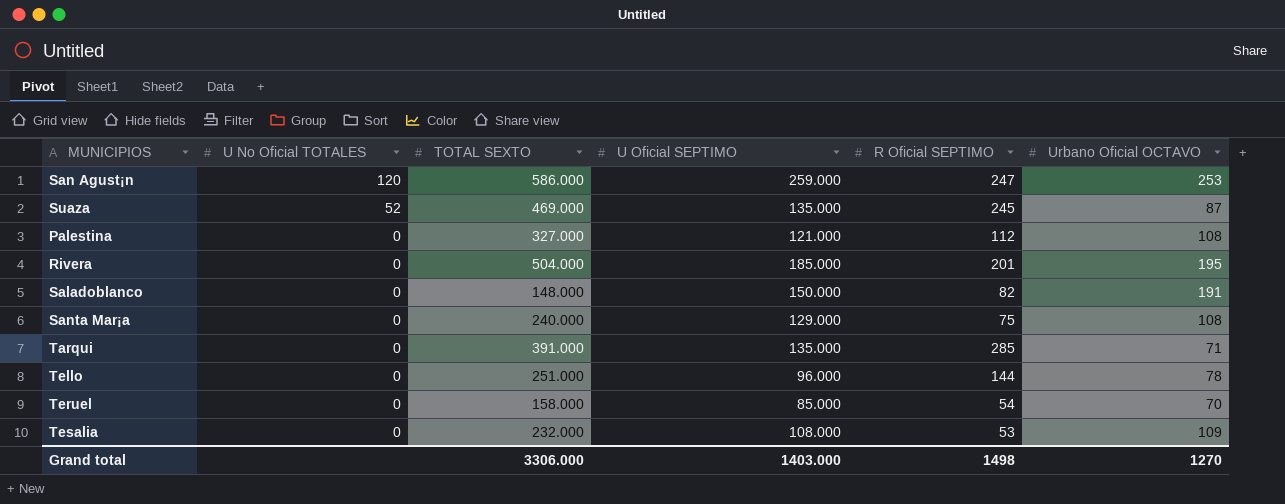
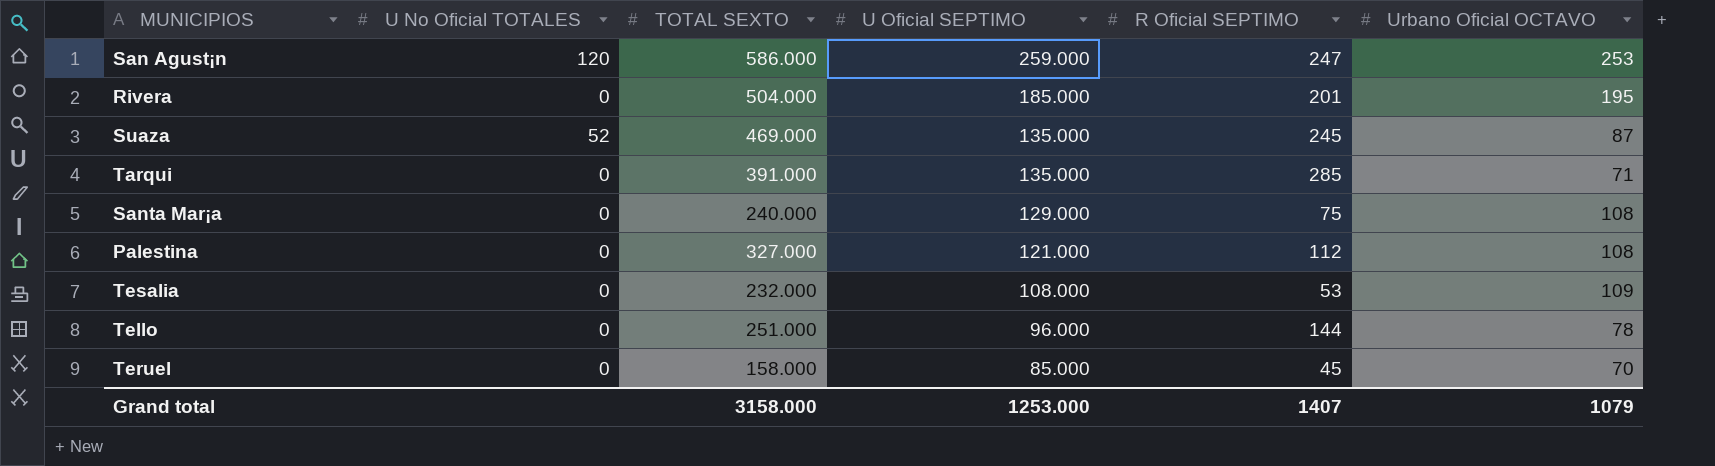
row order: U No Oficial TOTALES descending -> U Oficial SEPTIMO descending
row Saladoblanco: 0 | 148.000 | 150.000 | 82 | 191 -> none
Teruel | R Oficial SEPTIMO: 54 -> 45
Grand total | TOTAL SEXTO: 3306.000 -> 3158.000
Grand total | U Oficial SEPTIMO: 1403.000 -> 1253.000
Grand total | R Oficial SEPTIMO: 1498 -> 1407
Grand total | Urbano Oficial OCTAVO: 1270 -> 1079

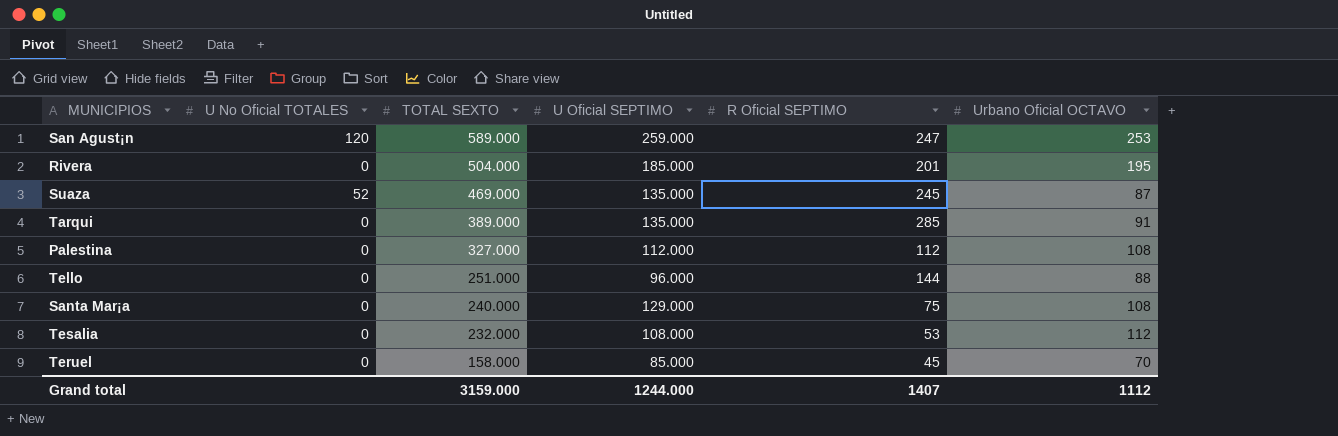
row order: U Oficial SEPTIMO descending -> TOTAL SEXTO descending
San Agust¡n | TOTAL SEXTO: 586.000 -> 589.000
Tarqui | TOTAL SEXTO: 391.000 -> 389.000
Tarqui | Urbano Oficial OCTAVO: 71 -> 91
Palestina | U Oficial SEPTIMO: 121.000 -> 112.000
Tello | Urbano Oficial OCTAVO: 78 -> 88
Tesalia | Urbano Oficial OCTAVO: 109 -> 112
Grand total | TOTAL SEXTO: 3158.000 -> 3159.000
Grand total | U Oficial SEPTIMO: 1253.000 -> 1244.000
Grand total | Urbano Oficial OCTAVO: 1079 -> 1112

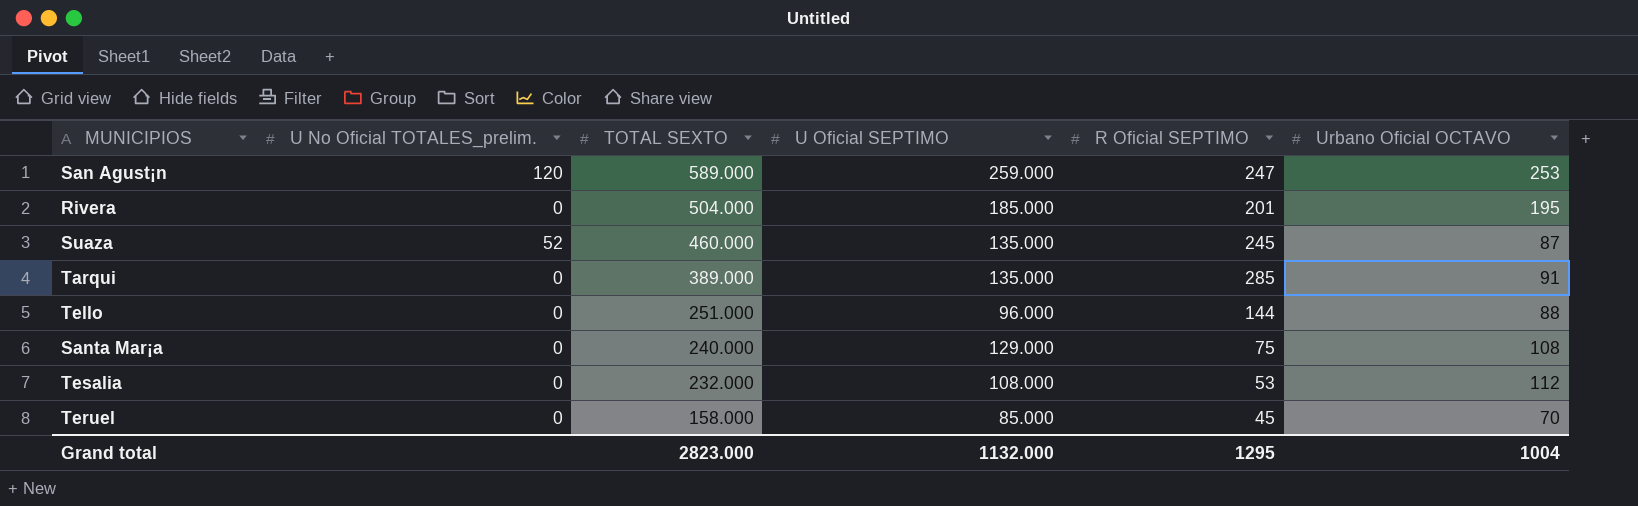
column name: U No Oficial TOTALES -> U No Oficial TOTALES_prelim.
row Palestina: 0 | 327.000 | 112.000 | 112 | 108 -> none
Suaza | TOTAL SEXTO: 469.000 -> 460.000
Grand total | TOTAL SEXTO: 3159.000 -> 2823.000
Grand total | U Oficial SEPTIMO: 1244.000 -> 1132.000
Grand total | R Oficial SEPTIMO: 1407 -> 1295
Grand total | Urbano Oficial OCTAVO: 1112 -> 1004

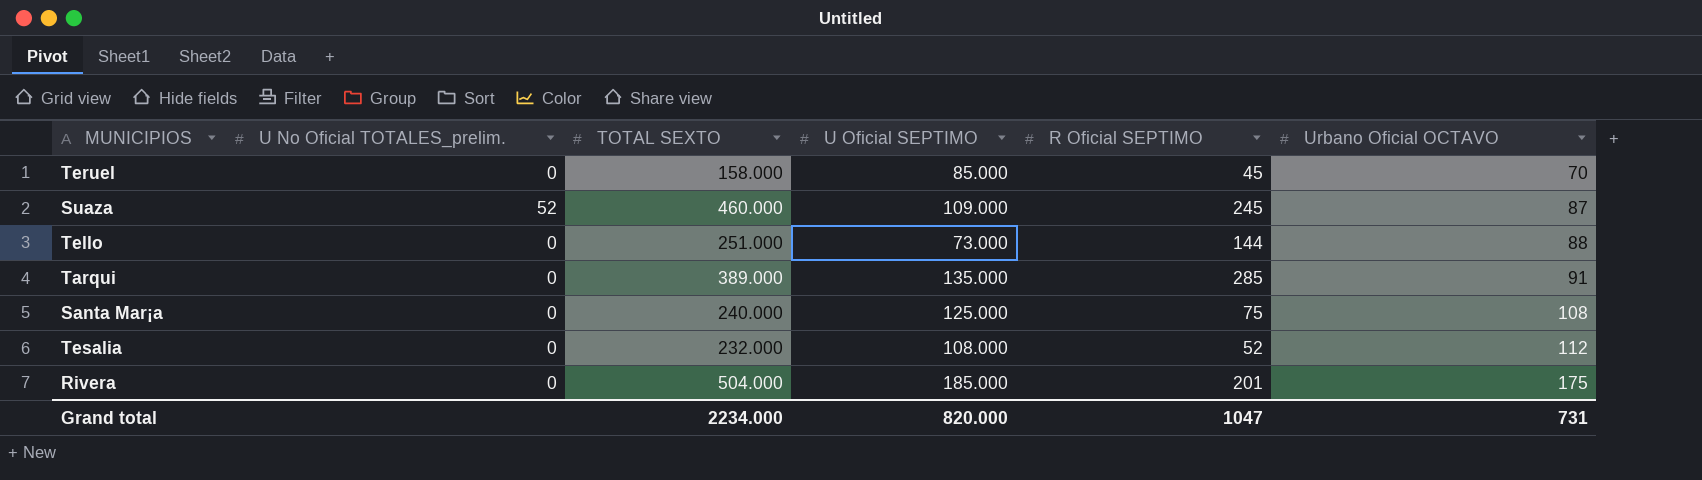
row order: TOTAL SEXTO descending -> Urbano Oficial OCTAVO ascending
row San Agust¡n: 120 | 589.000 | 259.000 | 247 | 253 -> none
Suaza | U Oficial SEPTIMO: 135.000 -> 109.000
Tello | U Oficial SEPTIMO: 96.000 -> 73.000
Santa Mar¡a | U Oficial SEPTIMO: 129.000 -> 125.000
Tesalia | R Oficial SEPTIMO: 53 -> 52
Rivera | Urbano Oficial OCTAVO: 195 -> 175
Grand total | TOTAL SEXTO: 2823.000 -> 2234.000
Grand total | U Oficial SEPTIMO: 1132.000 -> 820.000
Grand total | R Oficial SEPTIMO: 1295 -> 1047
Grand total | Urbano Oficial OCTAVO: 1004 -> 731

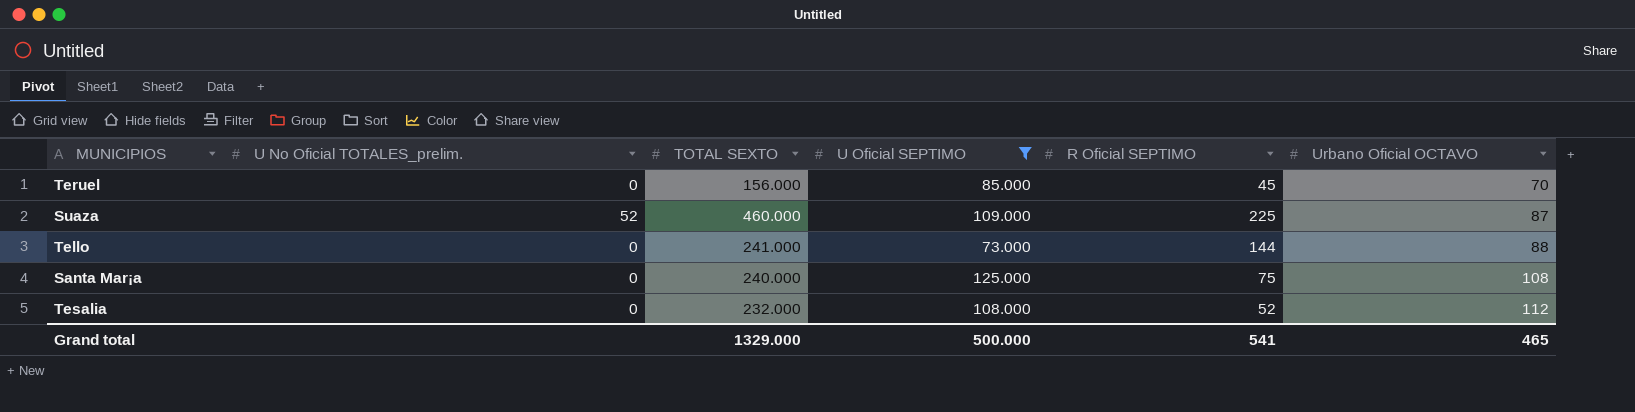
filter: none -> U Oficial SEPTIMO <= 125.000
Teruel | TOTAL SEXTO: 158.000 -> 156.000
Suaza | R Oficial SEPTIMO: 245 -> 225
Tello | TOTAL SEXTO: 251.000 -> 241.000
Grand total | TOTAL SEXTO: 2234.000 -> 1329.000
Grand total | U Oficial SEPTIMO: 820.000 -> 500.000
Grand total | R Oficial SEPTIMO: 1047 -> 541
Grand total | Urbano Oficial OCTAVO: 731 -> 465

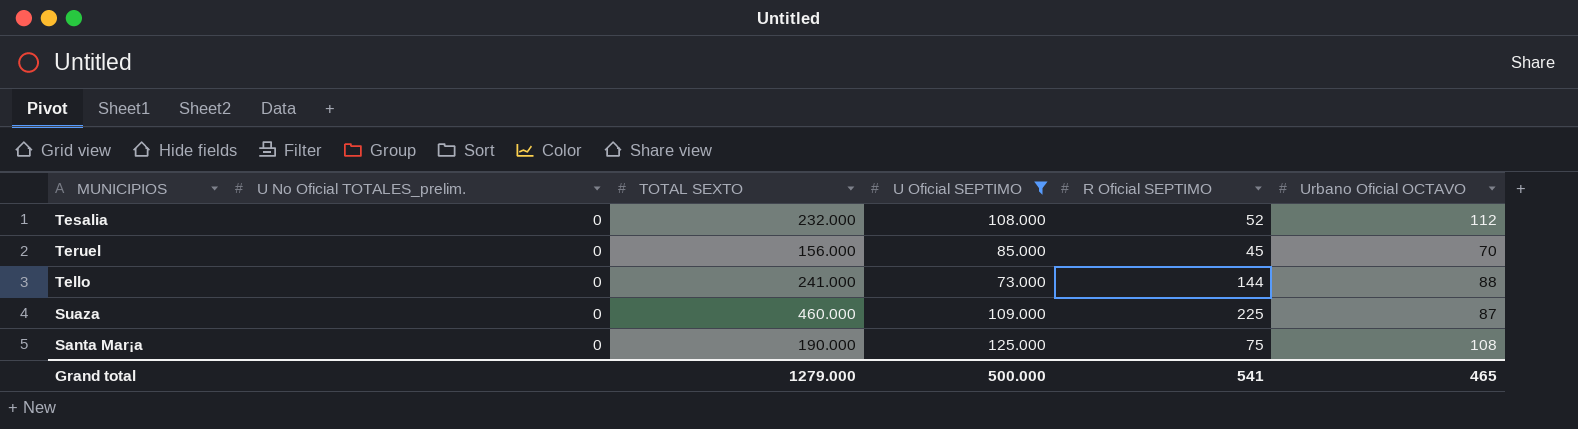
row order: Urbano Oficial OCTAVO ascending -> MUNICIPIOS descending
Suaza | U No Oficial TOTALES_prelim.: 52 -> 0
Santa Mar¡a | TOTAL SEXTO: 240.000 -> 190.000
Grand total | TOTAL SEXTO: 1329.000 -> 1279.000

